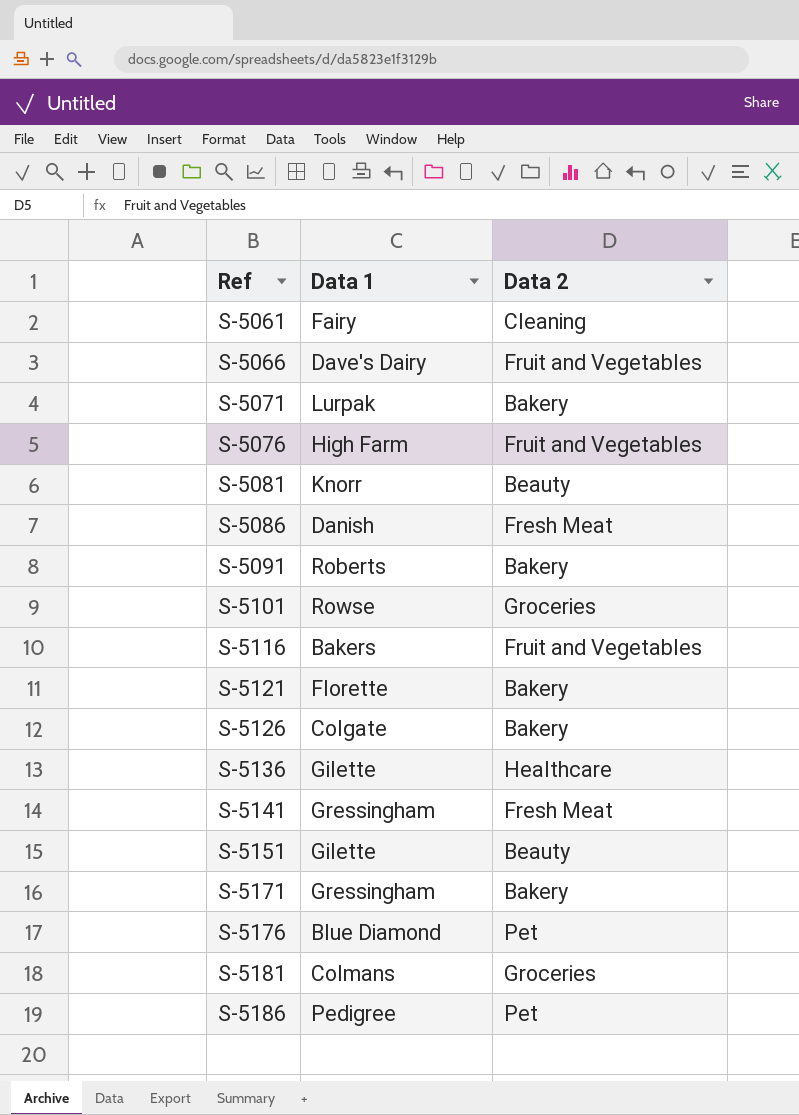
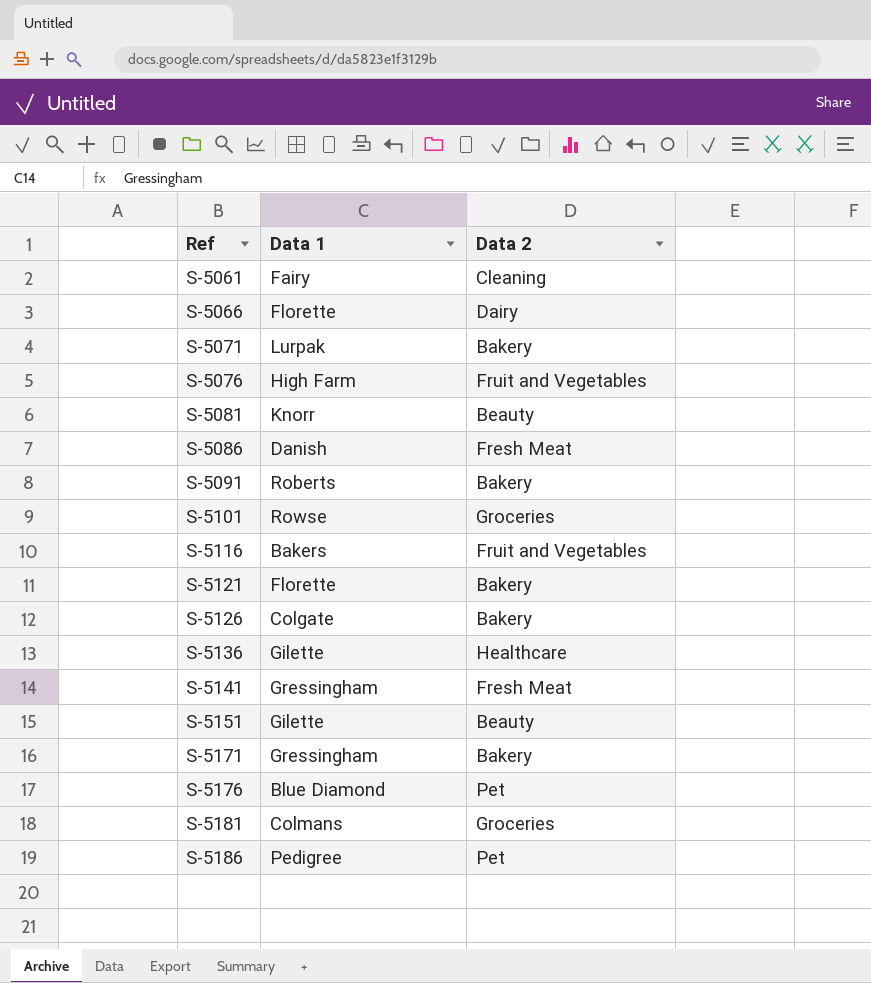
S-5066 | Data 1: Dave's Dairy -> Florette
S-5066 | Data 2: Fruit and Vegetables -> Dairy

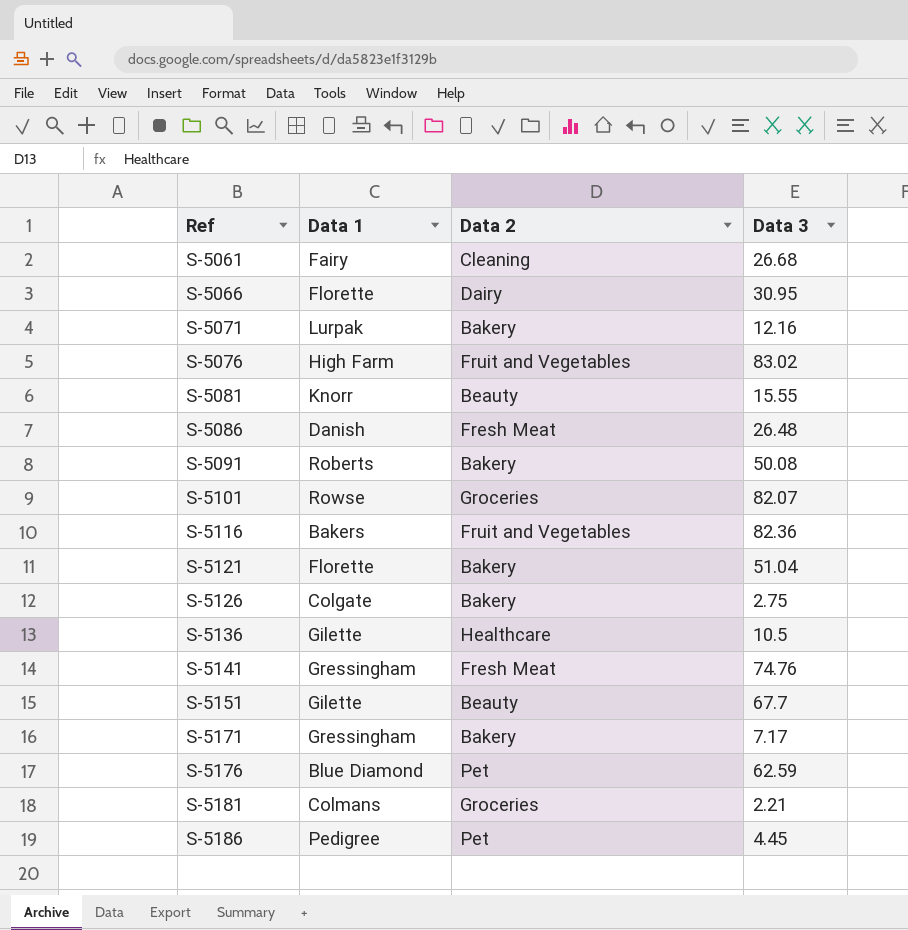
column Data 3 | position: none -> 4

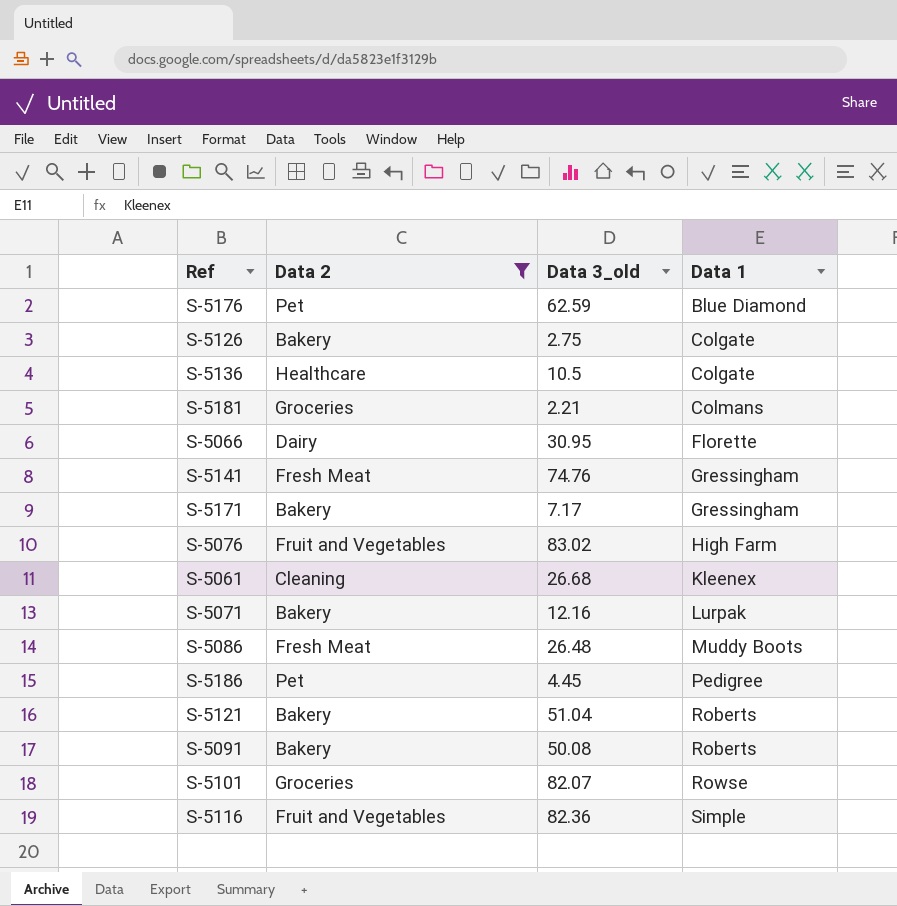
filter: none -> Data 2 != Beauty
row order: Ref ascending -> Data 1 ascending
column name: Data 3 -> Data 3_old
column Data 1 | position: 2 -> 4
S-5136 | Data 1: Gilette -> Colgate
S-5061 | Data 1: Fairy -> Kleenex
S-5086 | Data 1: Danish -> Muddy Boots
S-5121 | Data 1: Florette -> Roberts
S-5116 | Data 1: Bakers -> Simple

